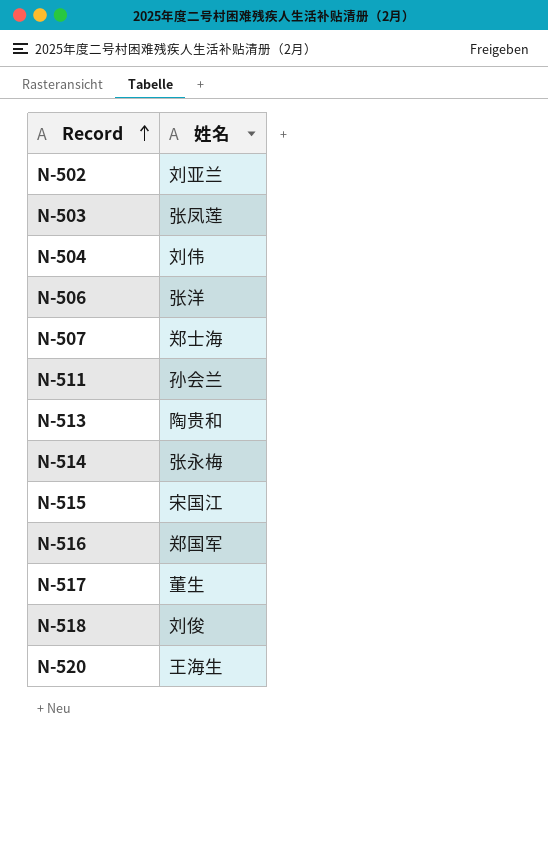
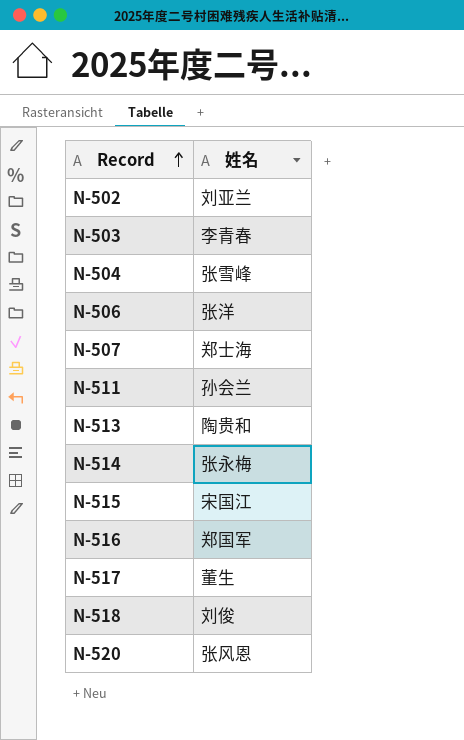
N-503 | 姓名: 张凤莲 -> 李青春
N-504 | 姓名: 刘伟 -> 张雪峰
N-520 | 姓名: 王海生 -> 张风恩

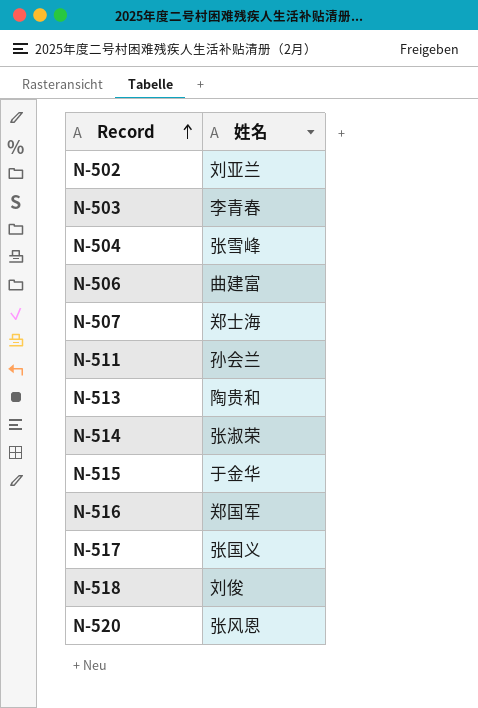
N-506 | 姓名: 张洋 -> 曲建富
N-514 | 姓名: 张永梅 -> 张淑荣
N-515 | 姓名: 宋国江 -> 于金华
N-517 | 姓名: 董生 -> 张国义

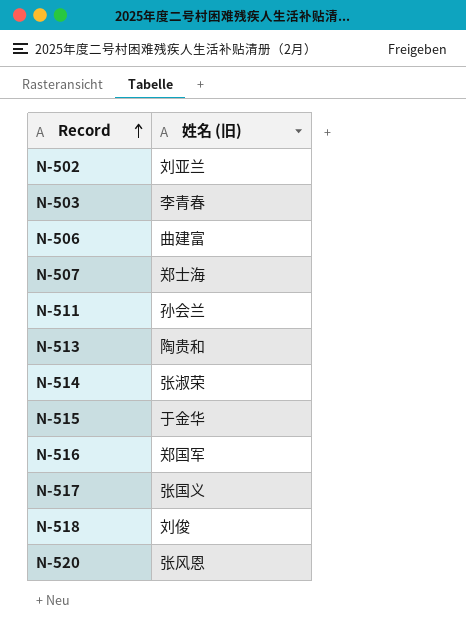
column name: 姓名 -> 姓名 (旧)
row N-504: 张雪峰 -> none

